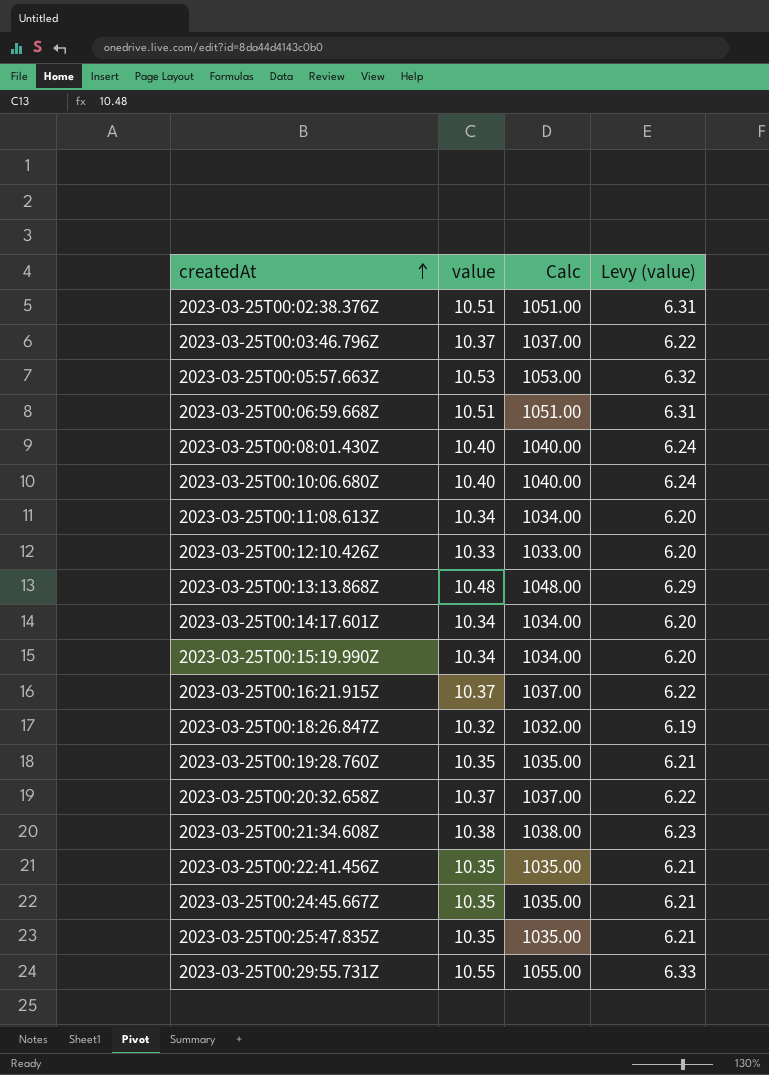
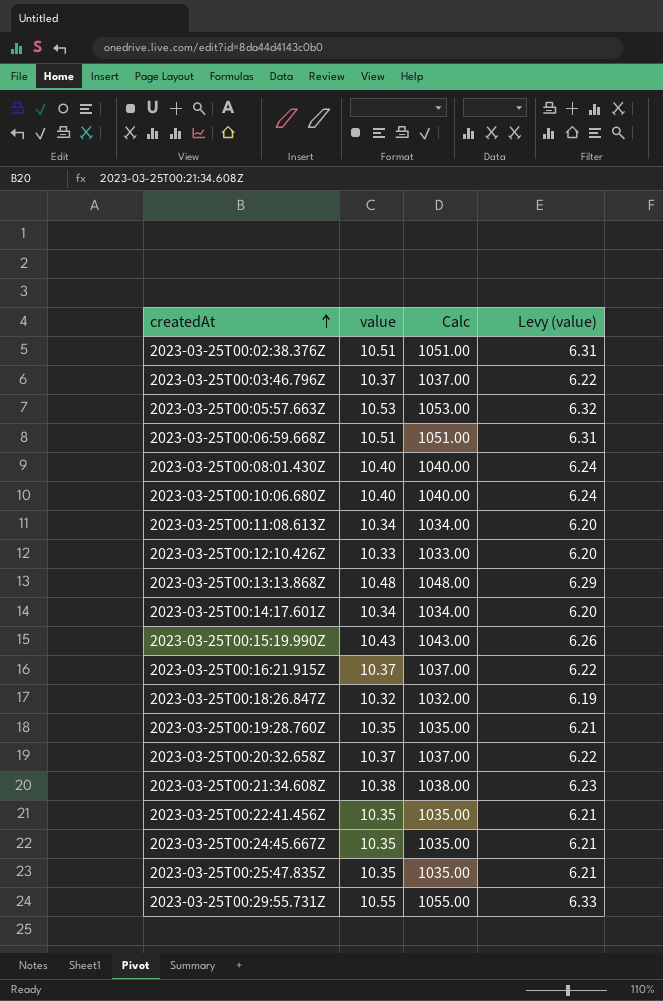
2023-03-25T00:15:19.990Z | value: 10.34 -> 10.43
2023-03-25T00:15:19.990Z | Calc: 1034.00 -> 1043.00
2023-03-25T00:15:19.990Z | Levy (value): 6.20 -> 6.26

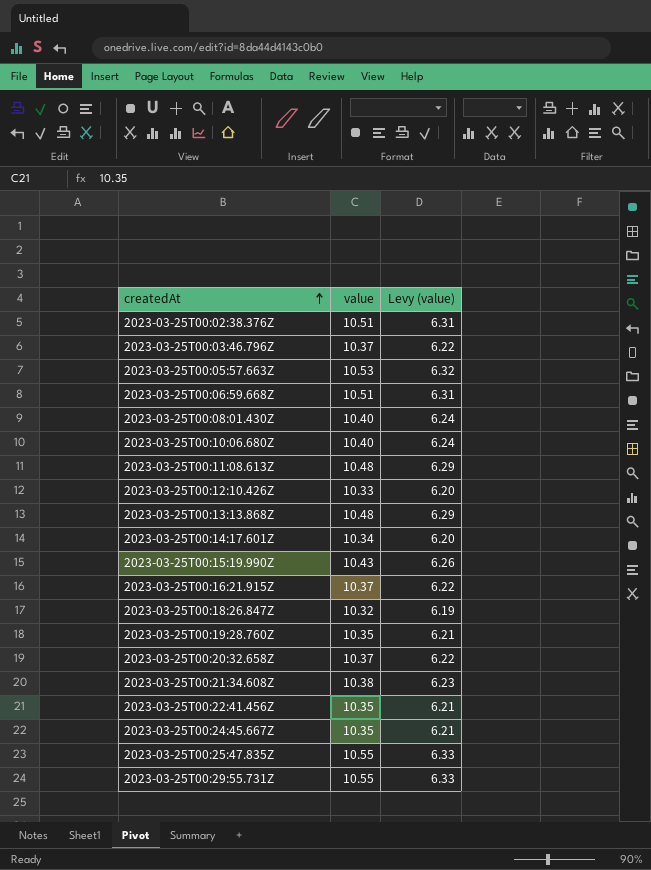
column Calc | formula: [value] * 100 -> none
2023-03-25T00:11:08.613Z | value: 10.34 -> 10.48
2023-03-25T00:11:08.613Z | Levy (value): 6.20 -> 6.29
2023-03-25T00:25:47.835Z | value: 10.35 -> 10.55
2023-03-25T00:25:47.835Z | Levy (value): 6.21 -> 6.33

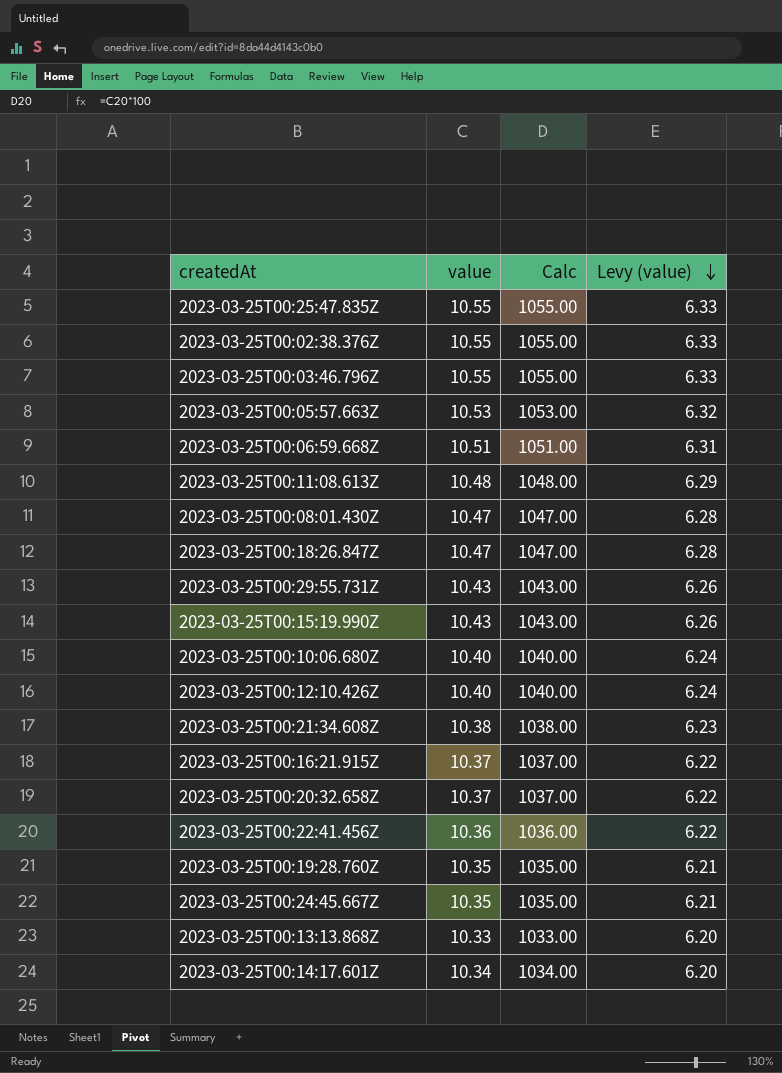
row order: createdAt ascending -> Levy (value) descending
column Calc | formula: none -> [value] * 100
2023-03-25T00:02:38.376Z | value: 10.51 -> 10.55
2023-03-25T00:02:38.376Z | Levy (value): 6.31 -> 6.33
2023-03-25T00:03:46.796Z | value: 10.37 -> 10.55
2023-03-25T00:03:46.796Z | Levy (value): 6.22 -> 6.33
2023-03-25T00:08:01.430Z | value: 10.40 -> 10.47
2023-03-25T00:08:01.430Z | Levy (value): 6.24 -> 6.28
2023-03-25T00:18:26.847Z | value: 10.32 -> 10.47
2023-03-25T00:18:26.847Z | Levy (value): 6.19 -> 6.28
2023-03-25T00:29:55.731Z | value: 10.55 -> 10.43
2023-03-25T00:29:55.731Z | Levy (value): 6.33 -> 6.26
2023-03-25T00:12:10.426Z | value: 10.33 -> 10.40
2023-03-25T00:12:10.426Z | Levy (value): 6.20 -> 6.24
2023-03-25T00:22:41.456Z | value: 10.35 -> 10.36
2023-03-25T00:22:41.456Z | Levy (value): 6.21 -> 6.22
2023-03-25T00:13:13.868Z | value: 10.48 -> 10.33
2023-03-25T00:13:13.868Z | Levy (value): 6.29 -> 6.20

